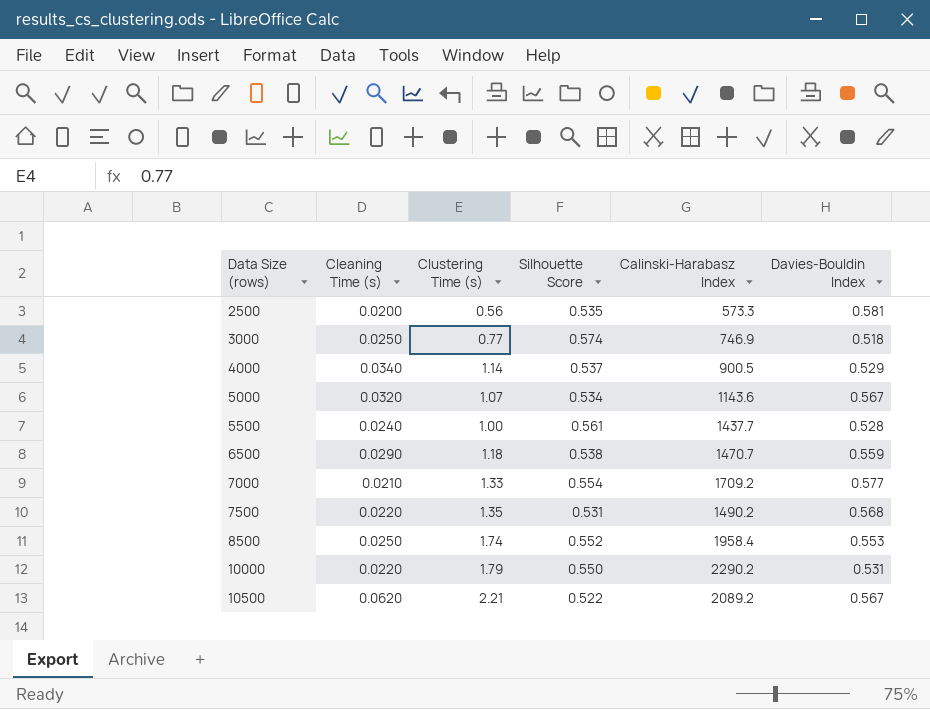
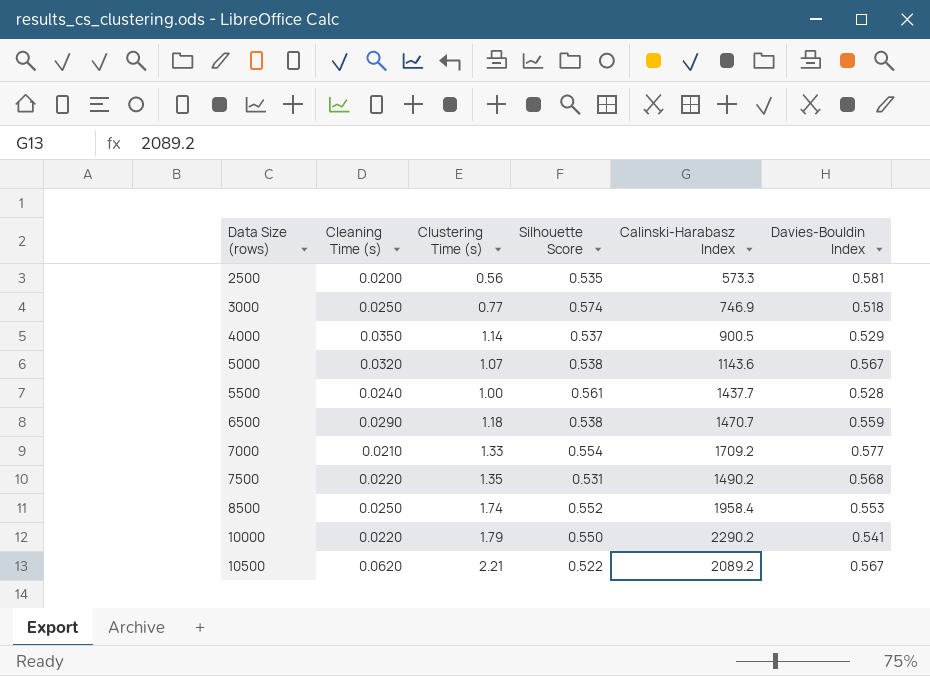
4000 | Cleaning Time (s): 0.0340 -> 0.0350
5000 | Silhouette Score: 0.534 -> 0.538
10000 | Davies-Bouldin Index: 0.531 -> 0.541

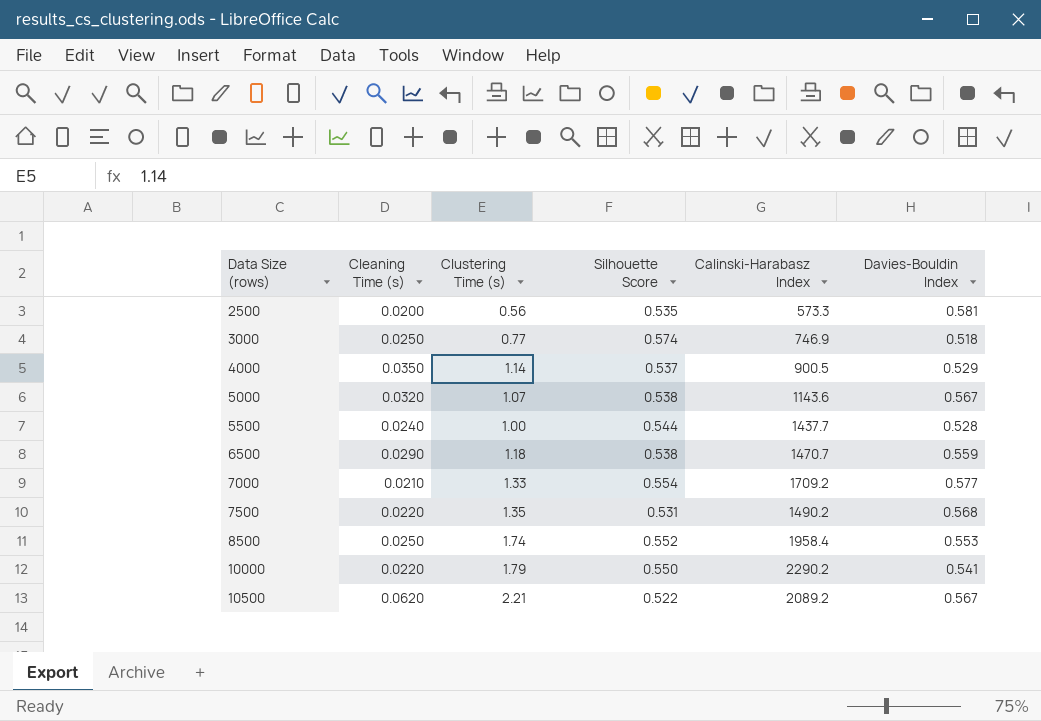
5500 | Silhouette Score: 0.561 -> 0.544

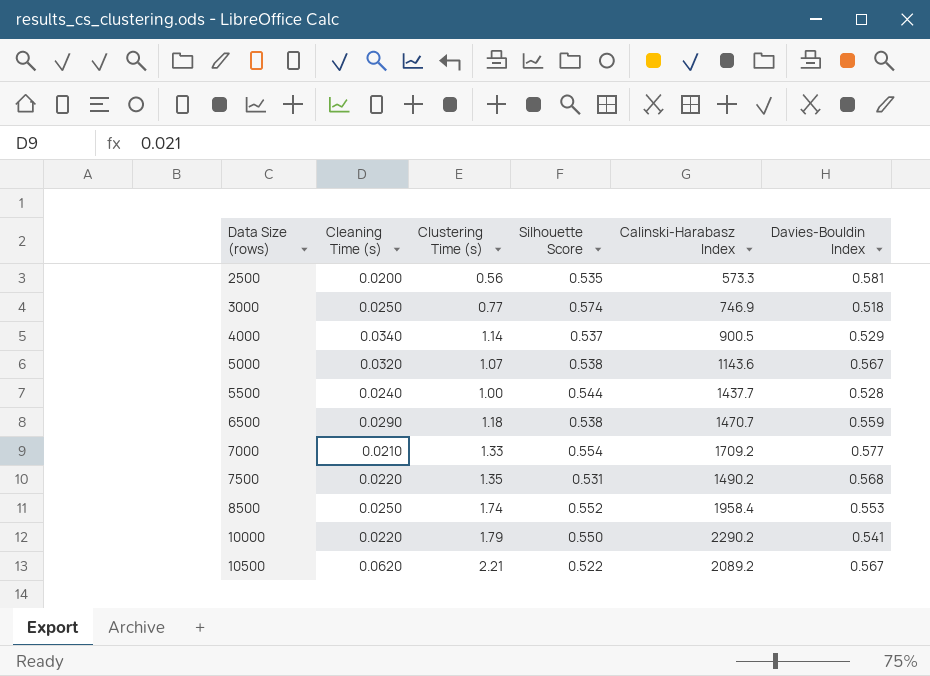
4000 | Cleaning Time (s): 0.0350 -> 0.0340

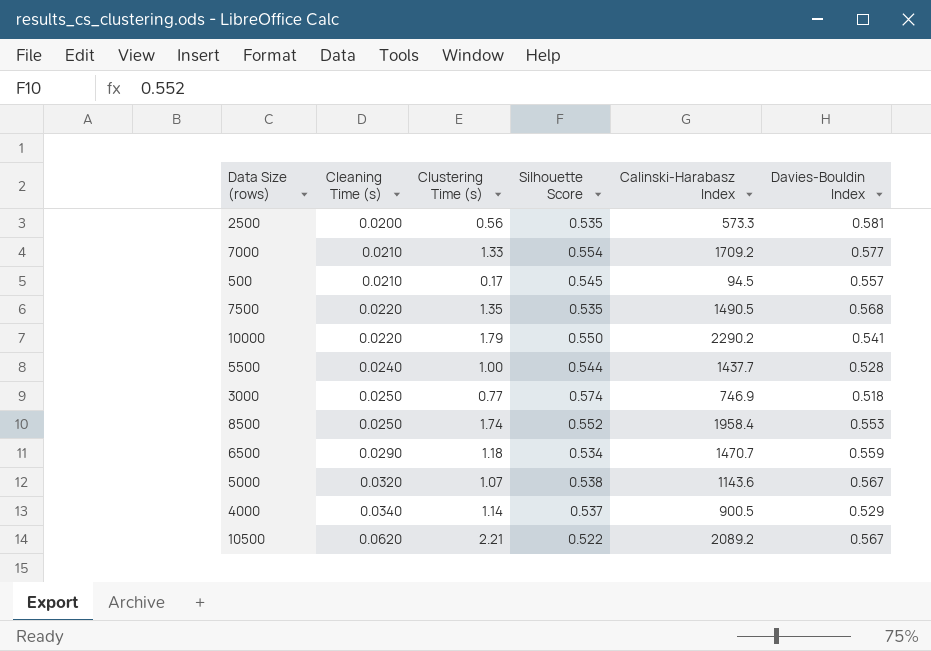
row order: Data Size (rows) ascending -> Cleaning Time (s) ascending
row 500: none -> 0.0210 | 0.17 | 0.545 | 94.5 | 0.557
7500 | Silhouette Score: 0.531 -> 0.535
7500 | Calinski-Harabasz Index: 1490.2 -> 1490.5
6500 | Silhouette Score: 0.538 -> 0.534

